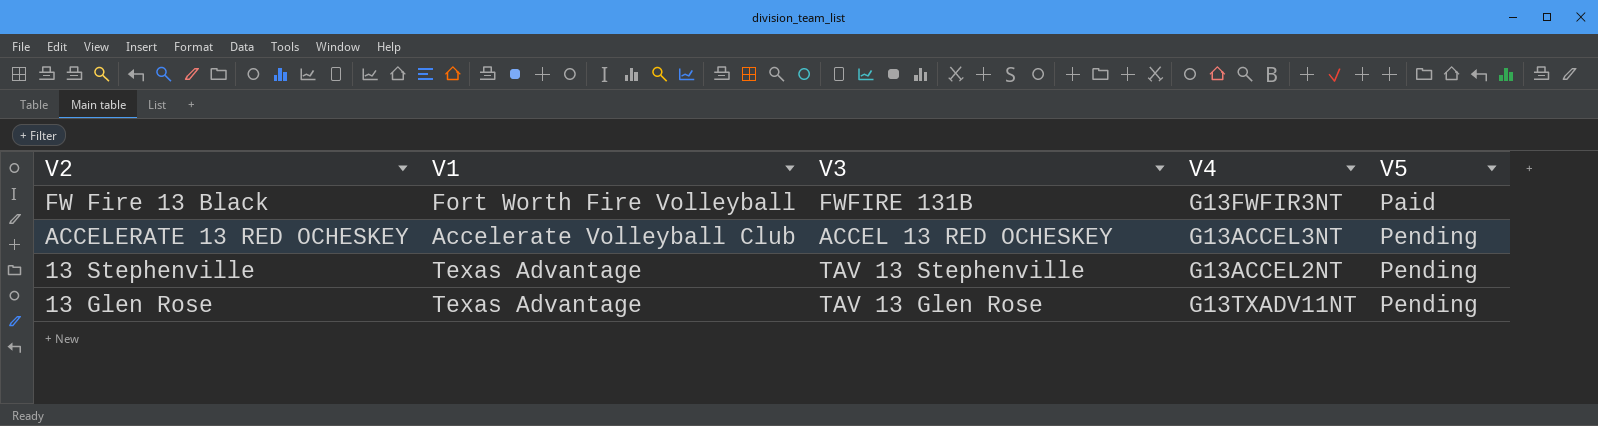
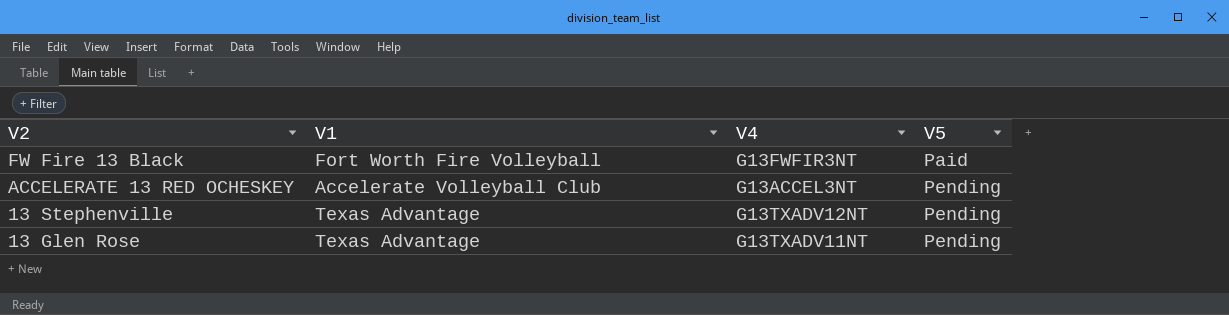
column V3 | position: 3 -> none
13 Stephenville | V4: G13ACCEL2NT -> G13TXADV12NT

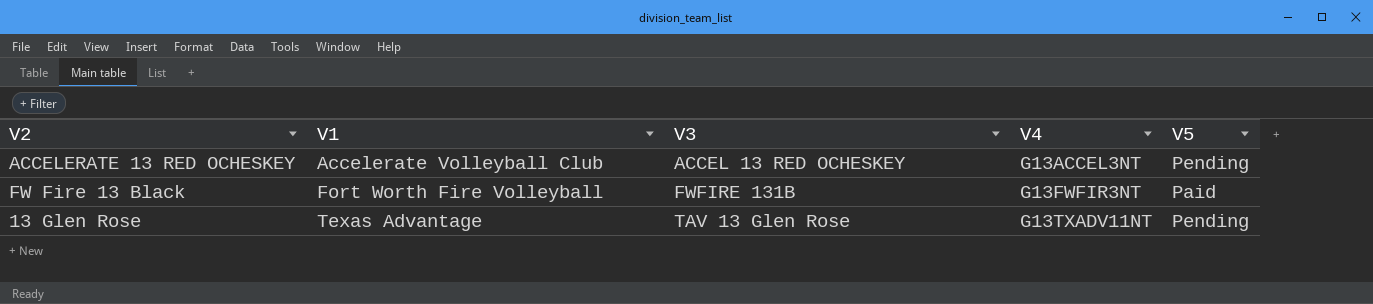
row order: V2 descending -> V1 ascending
column V3 | position: none -> 3
row 13 Stephenville: Texas Advantage | G13TXADV12NT | Pending -> none

